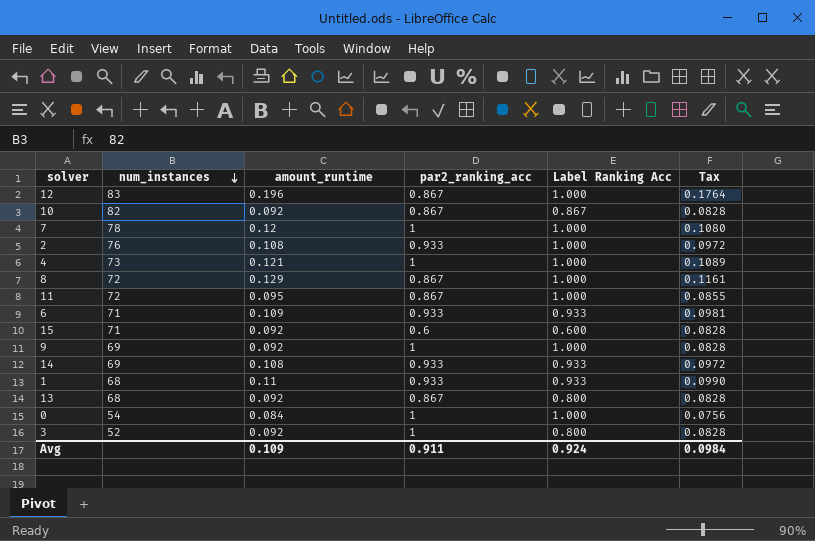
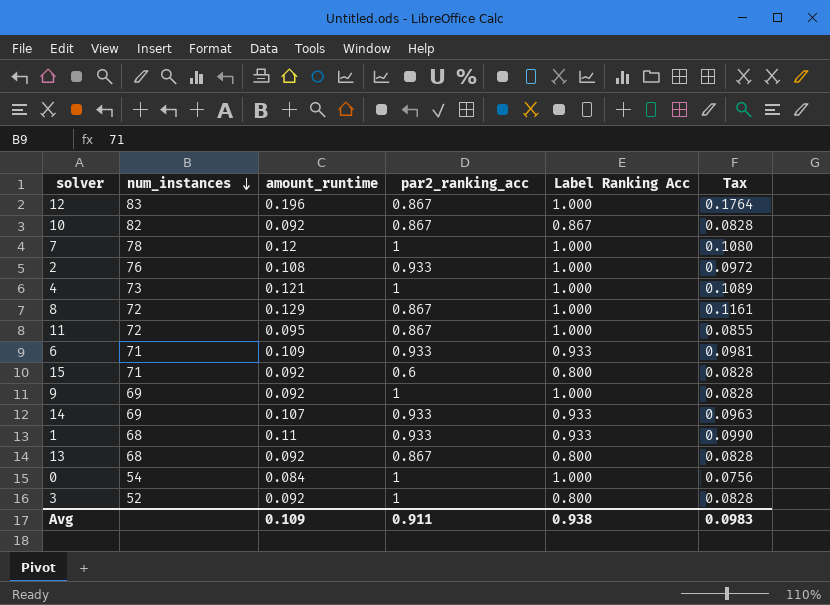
15 | Label Ranking Acc: 0.600 -> 0.800
14 | amount_runtime: 0.108 -> 0.107
14 | Tax: 0.0972 -> 0.0963
Avg | Label Ranking Acc: 0.924 -> 0.938
Avg | Tax: 0.0984 -> 0.0983

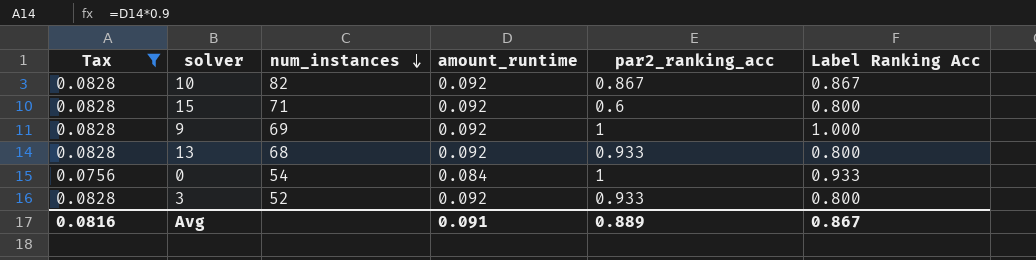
filter: none -> Tax <= 0.0828
column Tax | position: 6 -> 1
13 | par2_ranking_acc: 0.867 -> 0.933
0 | Label Ranking Acc: 1.000 -> 0.933
3 | par2_ranking_acc: 1 -> 0.933
Avg | Tax: 0.0983 -> 0.0816
Avg | amount_runtime: 0.109 -> 0.091
Avg | par2_ranking_acc: 0.911 -> 0.889
Avg | Label Ranking Acc: 0.938 -> 0.867

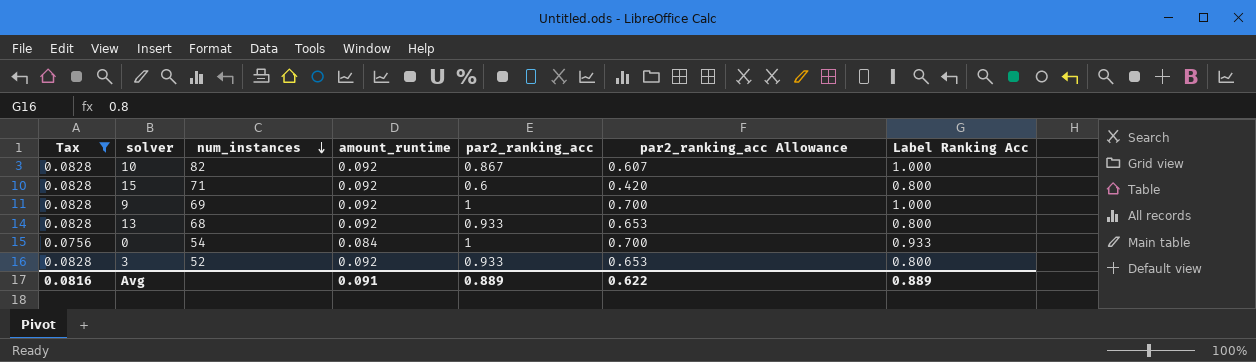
column par2_ranking_acc Allowance | formula: none -> [par2_ranking_acc] * 0.7
10 | Label Ranking Acc: 0.867 -> 1.000
Avg | Label Ranking Acc: 0.867 -> 0.889

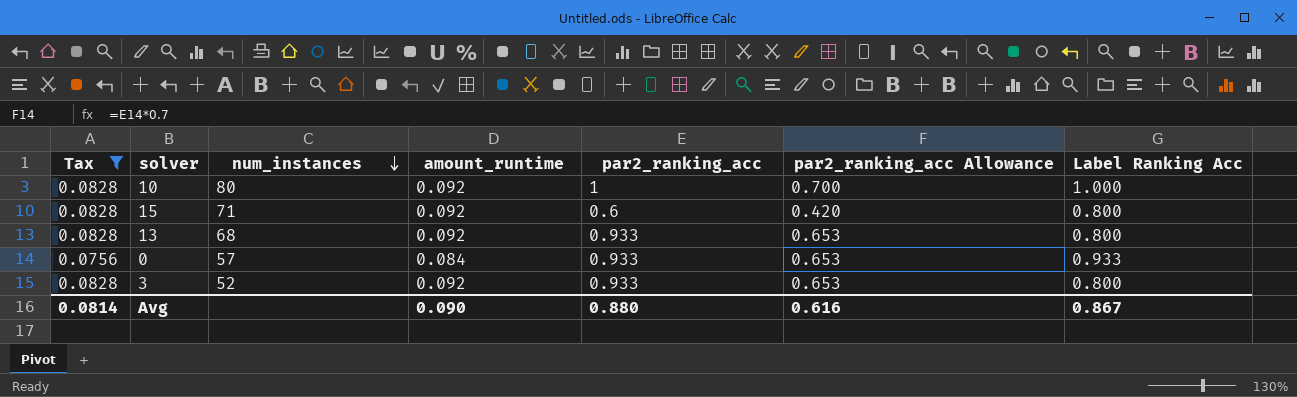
row 9: 0.0828 | 69 | 0.092 | 1 | 0.700 | 1.000 -> none
10 | num_instances: 82 -> 80
10 | par2_ranking_acc: 0.867 -> 1
10 | par2_ranking_acc Allowance: 0.607 -> 0.700
0 | num_instances: 54 -> 57
0 | par2_ranking_acc: 1 -> 0.933
0 | par2_ranking_acc Allowance: 0.700 -> 0.653
Avg | Tax: 0.0816 -> 0.0814
Avg | amount_runtime: 0.091 -> 0.090
Avg | par2_ranking_acc: 0.889 -> 0.880
Avg | par2_ranking_acc Allowance: 0.622 -> 0.616
Avg | Label Ranking Acc: 0.889 -> 0.867

